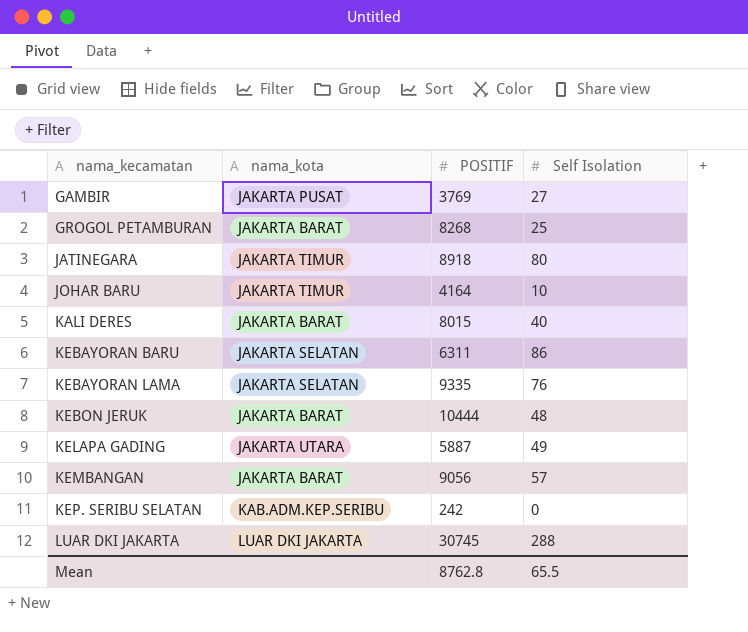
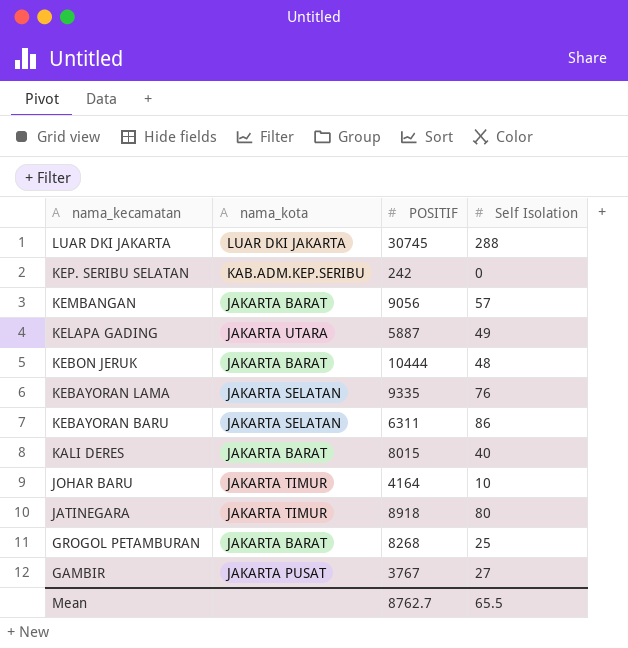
row order: nama_kecamatan ascending -> nama_kecamatan descending
GAMBIR | POSITIF: 3769 -> 3767
Mean | POSITIF: 8762.8 -> 8762.7

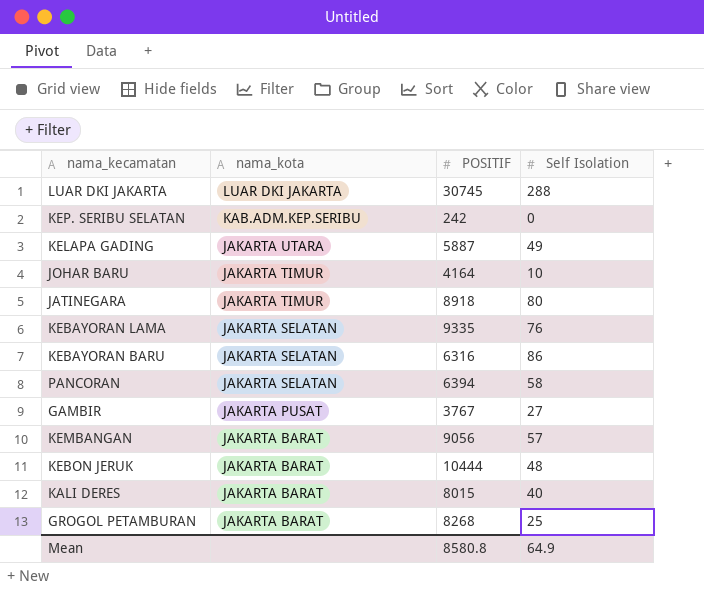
row order: nama_kecamatan descending -> nama_kota descending
KEBAYORAN BARU | POSITIF: 6311 -> 6316
row PANCORAN: none -> JAKARTA SELATAN | 6394 | 58
Mean | POSITIF: 8762.7 -> 8580.8
Mean | Self Isolation: 65.5 -> 64.9

